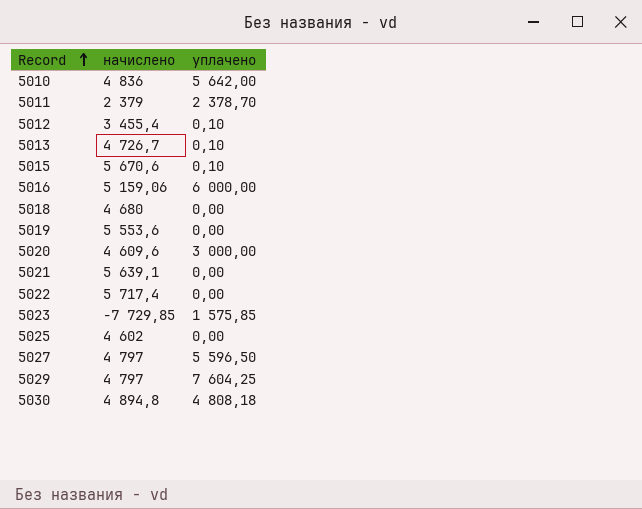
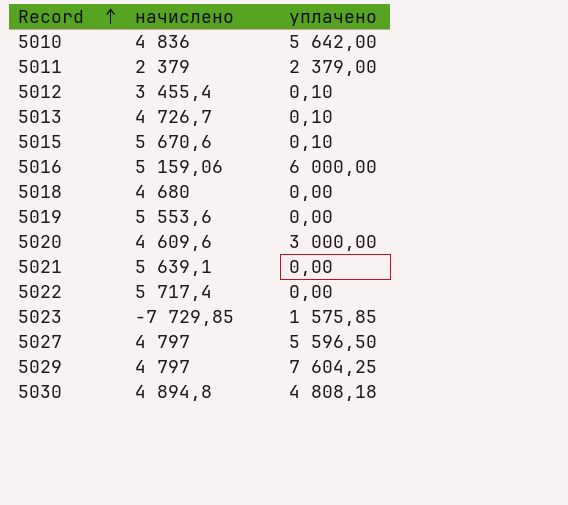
row 5025: 4 602 | 0,00 -> none
5011 | уплачено: 2 378,70 -> 2 379,00

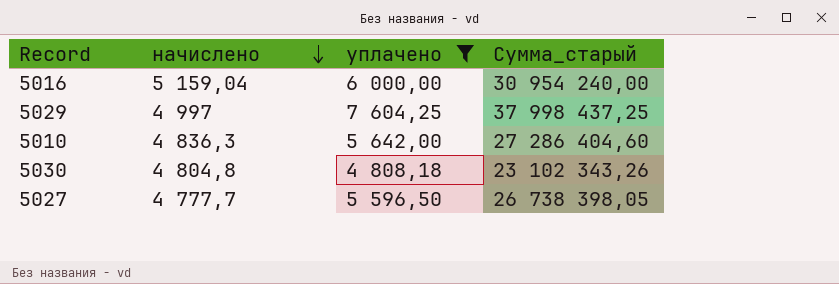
filter: none -> уплачено >= 4 808,18
row order: Record ascending -> начислено descending
column Сумма_старый | formula: none -> [начислено] * [уплачено]
5016 | начислено: 5 159,06 -> 5 159,04
5029 | начислено: 4 797 -> 4 997
5010 | начислено: 4 836 -> 4 836,3
5030 | начислено: 4 894,8 -> 4 804,8
5027 | начислено: 4 797 -> 4 777,7

